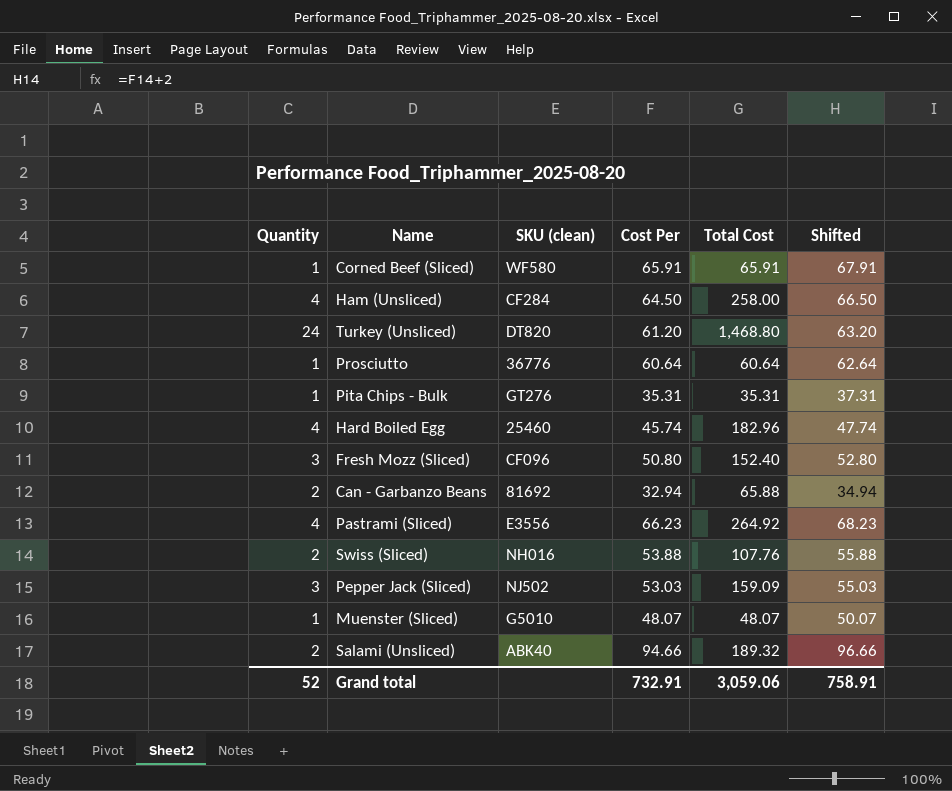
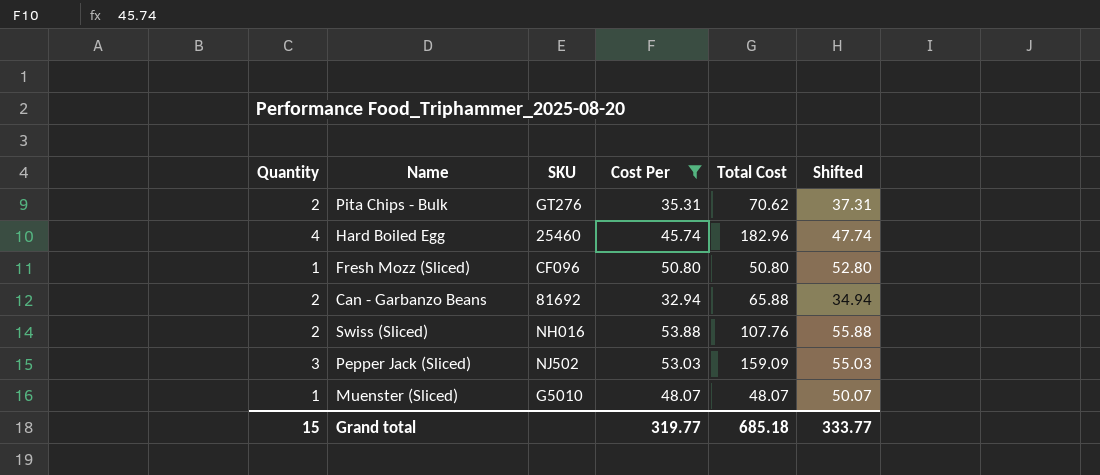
filter: none -> Cost Per <= 53.88
column name: SKU (clean) -> SKU
Pita Chips - Bulk | Quantity: 1 -> 2
Pita Chips - Bulk | Total Cost: 35.31 -> 70.62
Fresh Mozz (Sliced) | Quantity: 3 -> 1
Fresh Mozz (Sliced) | Total Cost: 152.40 -> 50.80
Grand total | Quantity: 52 -> 15
Grand total | Cost Per: 732.91 -> 319.77
Grand total | Total Cost: 3,059.06 -> 685.18
Grand total | Shifted: 758.91 -> 333.77

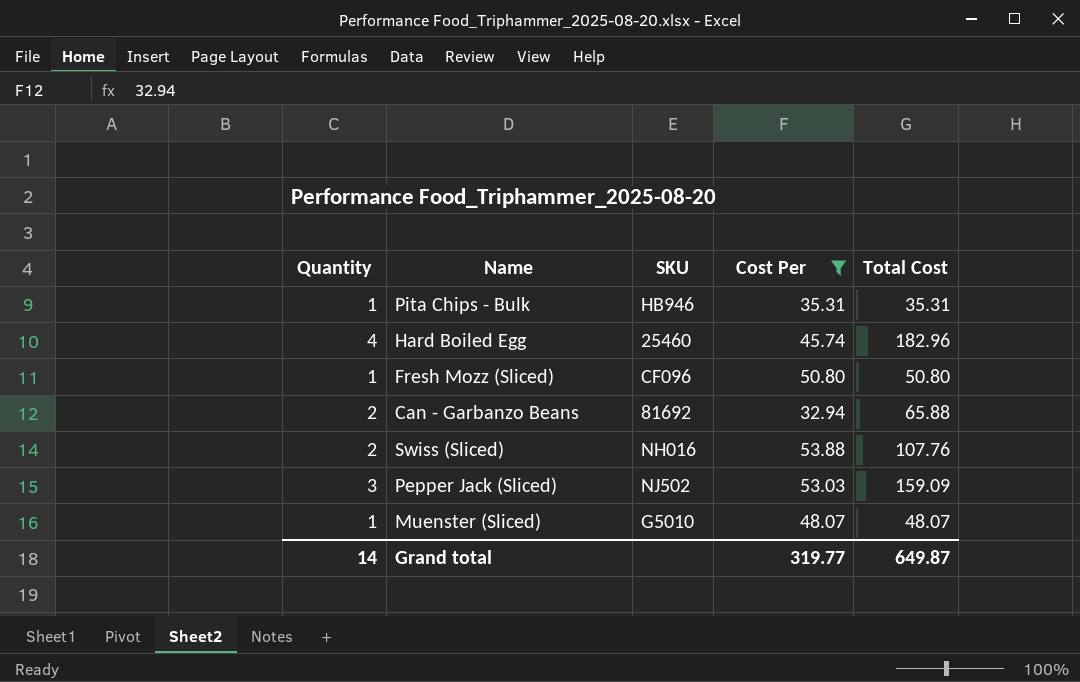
column Shifted | formula: [Cost Per] + 2 -> none
Pita Chips - Bulk | Quantity: 2 -> 1
Pita Chips - Bulk | SKU: GT276 -> HB946
Pita Chips - Bulk | Total Cost: 70.62 -> 35.31
Grand total | Quantity: 15 -> 14
Grand total | Total Cost: 685.18 -> 649.87

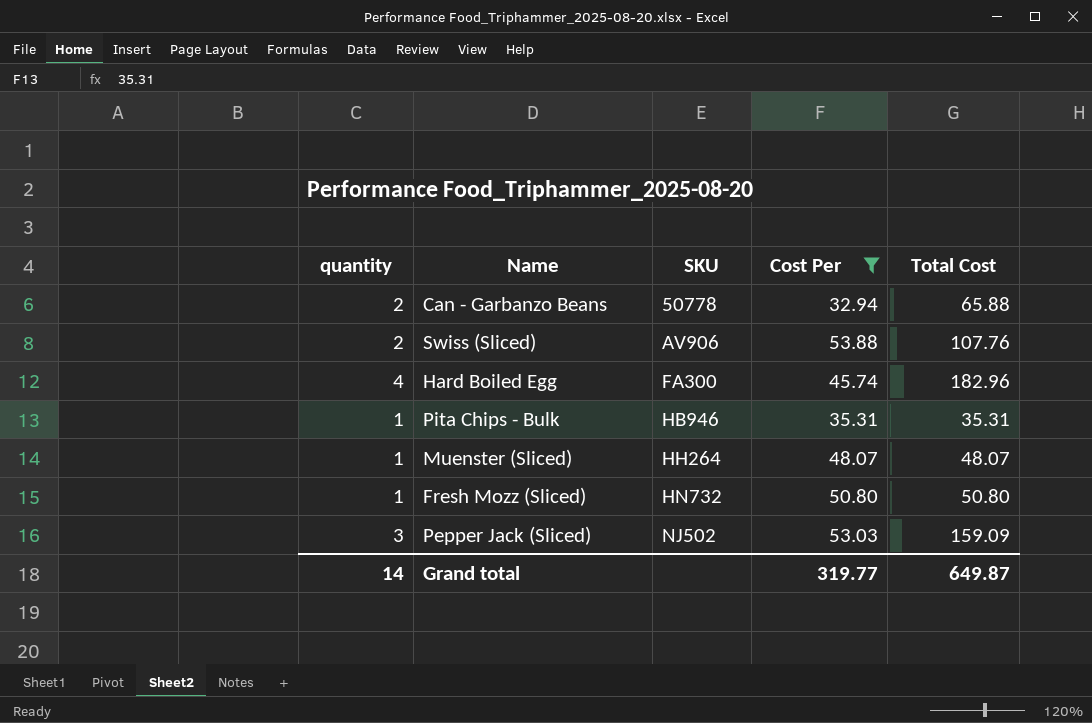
row order: none -> SKU ascending
column name: Quantity -> quantity
Can - Garbanzo Beans | SKU: 81692 -> 50778
Swiss (Sliced) | SKU: NH016 -> AV906
Hard Boiled Egg | SKU: 25460 -> FA300
Muenster (Sliced) | SKU: G5010 -> HH264
Fresh Mozz (Sliced) | SKU: CF096 -> HN732

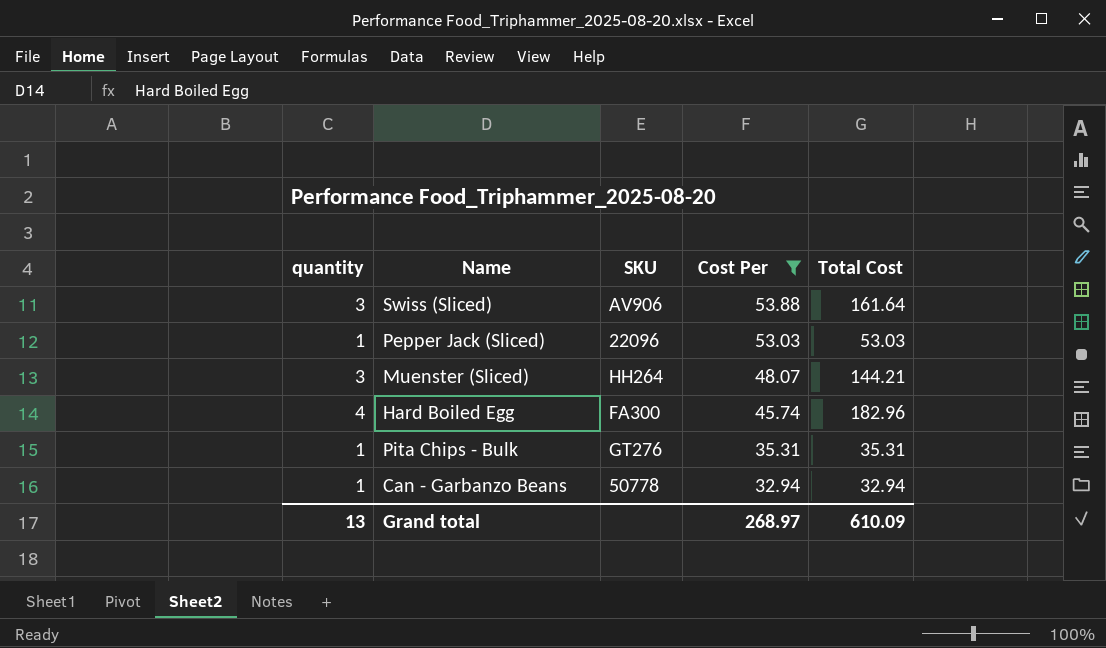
row order: SKU ascending -> Cost Per descending
row Fresh Mozz (Sliced): 1 | HN732 | 50.80 | 50.80 -> none
Swiss (Sliced) | quantity: 2 -> 3
Swiss (Sliced) | Total Cost: 107.76 -> 161.64
Pepper Jack (Sliced) | quantity: 3 -> 1
Pepper Jack (Sliced) | SKU: NJ502 -> 22096
Pepper Jack (Sliced) | Total Cost: 159.09 -> 53.03
Muenster (Sliced) | quantity: 1 -> 3
Muenster (Sliced) | Total Cost: 48.07 -> 144.21
Pita Chips - Bulk | SKU: HB946 -> GT276
Can - Garbanzo Beans | quantity: 2 -> 1
Can - Garbanzo Beans | Total Cost: 65.88 -> 32.94
Grand total | quantity: 14 -> 13
Grand total | Cost Per: 319.77 -> 268.97
Grand total | Total Cost: 649.87 -> 610.09

